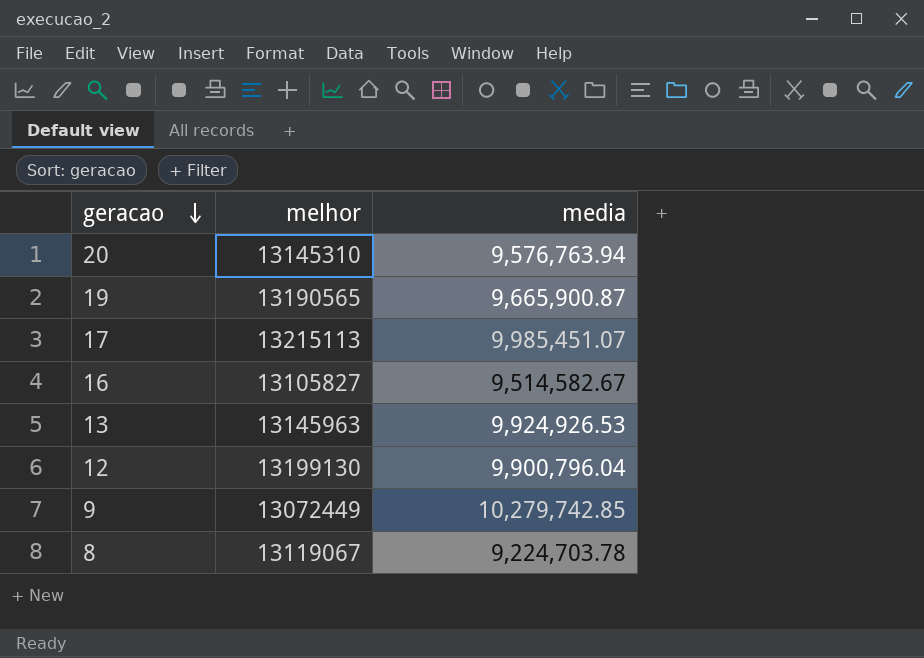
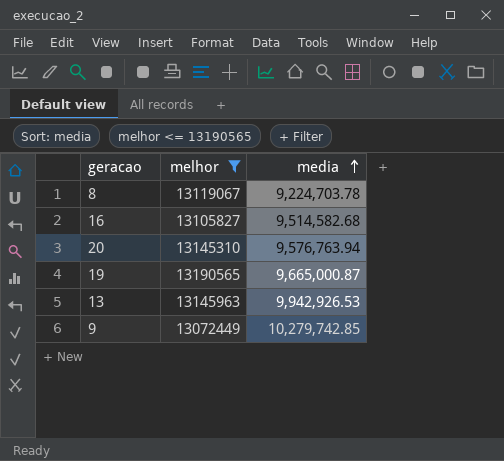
filter: none -> melhor <= 13190565
row order: geracao descending -> media ascending
16 | media: 9,514,582.67 -> 9,514,582.68
19 | media: 9,665,900.87 -> 9,665,000.87
13 | media: 9,924,926.53 -> 9,942,926.53

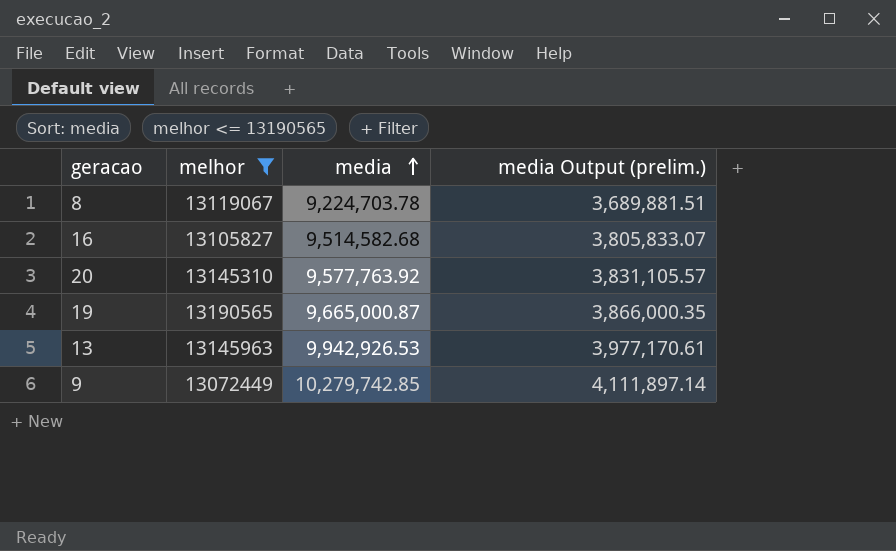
column media Output (prelim.) | formula: none -> [media] * 0.4
20 | media: 9,576,763.94 -> 9,577,763.92

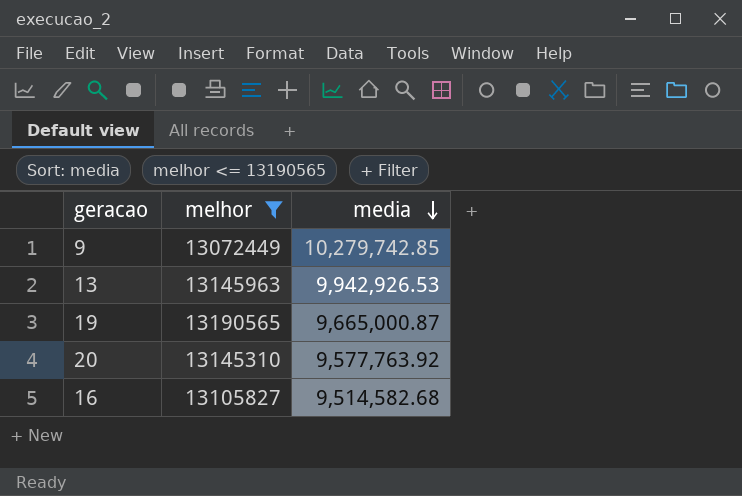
row order: media ascending -> media descending
column media Output (prelim.) | formula: [media] * 0.4 -> none
row 8: 13119067 | 9,224,703.78 | 3,689,881.51 -> none

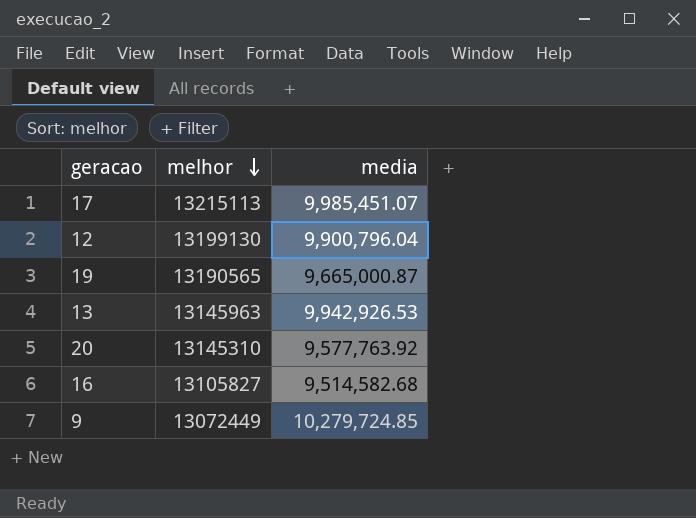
filter: melhor <= 13190565 -> none
row order: media descending -> melhor descending
9 | media: 10,279,742.85 -> 10,279,724.85

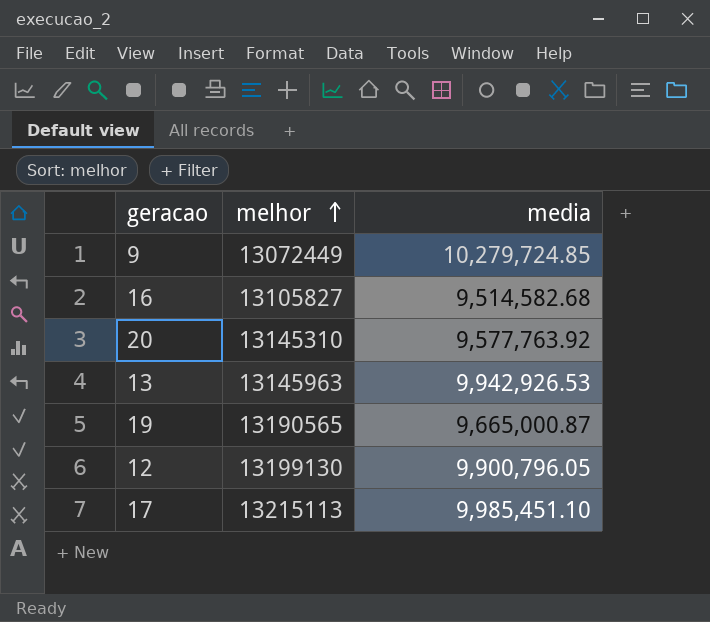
row order: melhor descending -> melhor ascending
12 | media: 9,900,796.04 -> 9,900,796.05
17 | media: 9,985,451.07 -> 9,985,451.10

